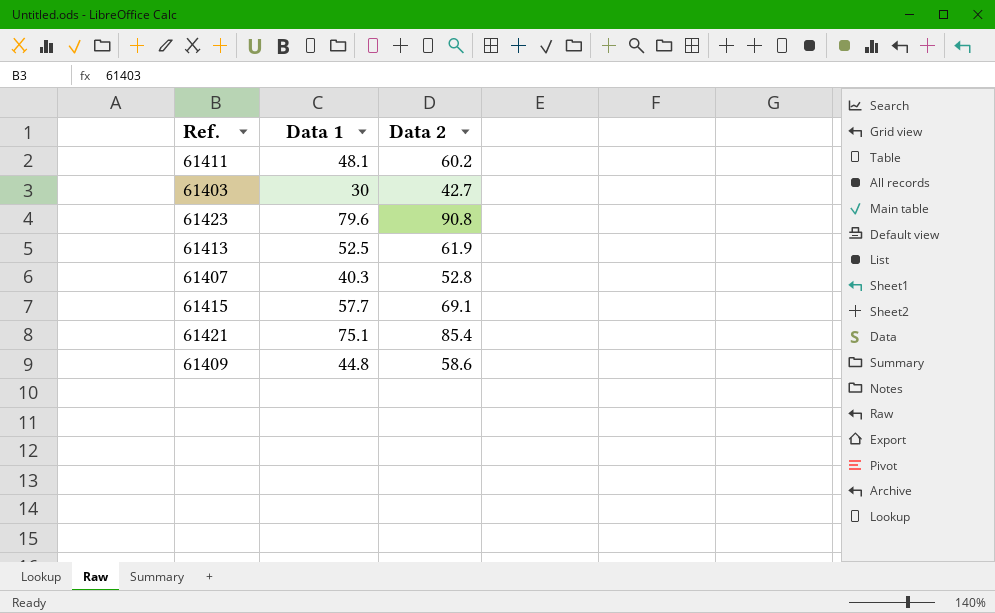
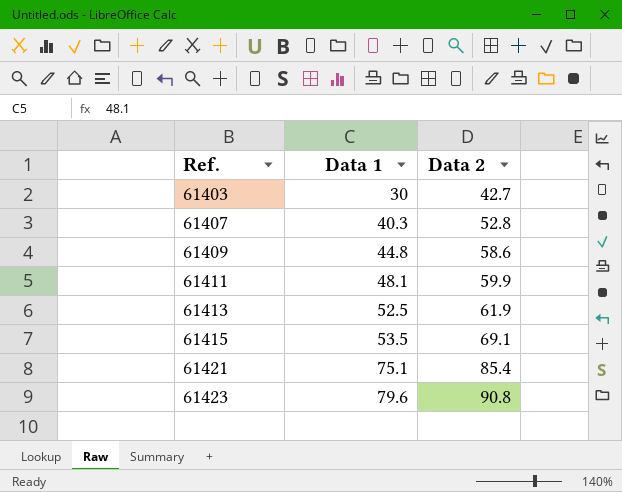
row order: none -> Ref. ascending
61411 | Data 2: 60.2 -> 59.9
61415 | Data 1: 57.7 -> 53.5

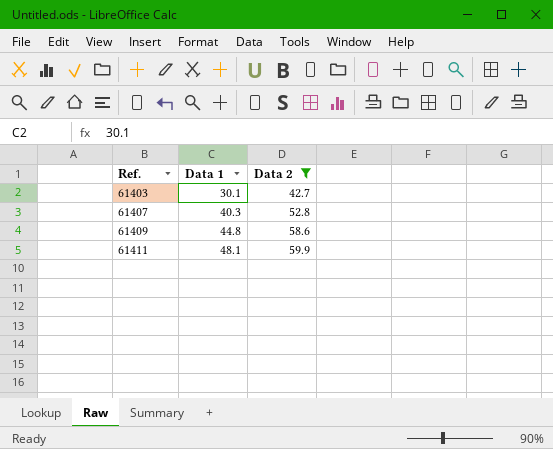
filter: none -> Data 2 <= 59.9
61403 | Data 1: 30 -> 30.1

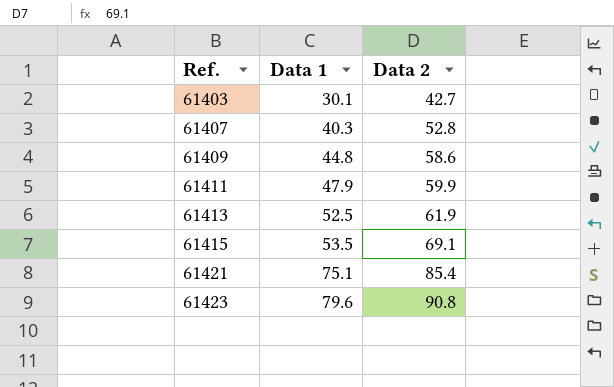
filter: Data 2 <= 59.9 -> none
61411 | Data 1: 48.1 -> 47.9

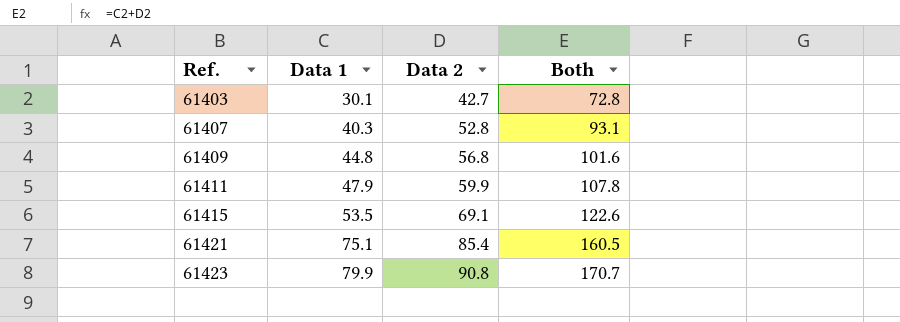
column Both | formula: none -> [Data 1] + [Data 2]
row 61413: 52.5 | 61.9 -> none
61409 | Data 2: 58.6 -> 56.8
61423 | Data 1: 79.6 -> 79.9

